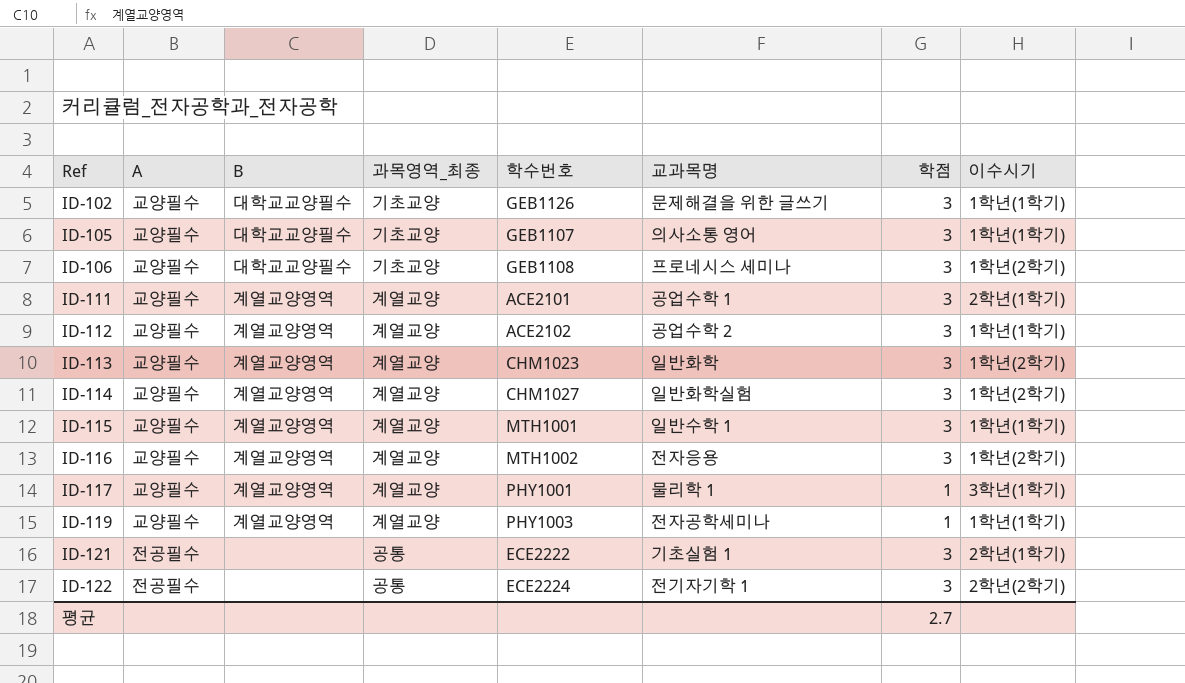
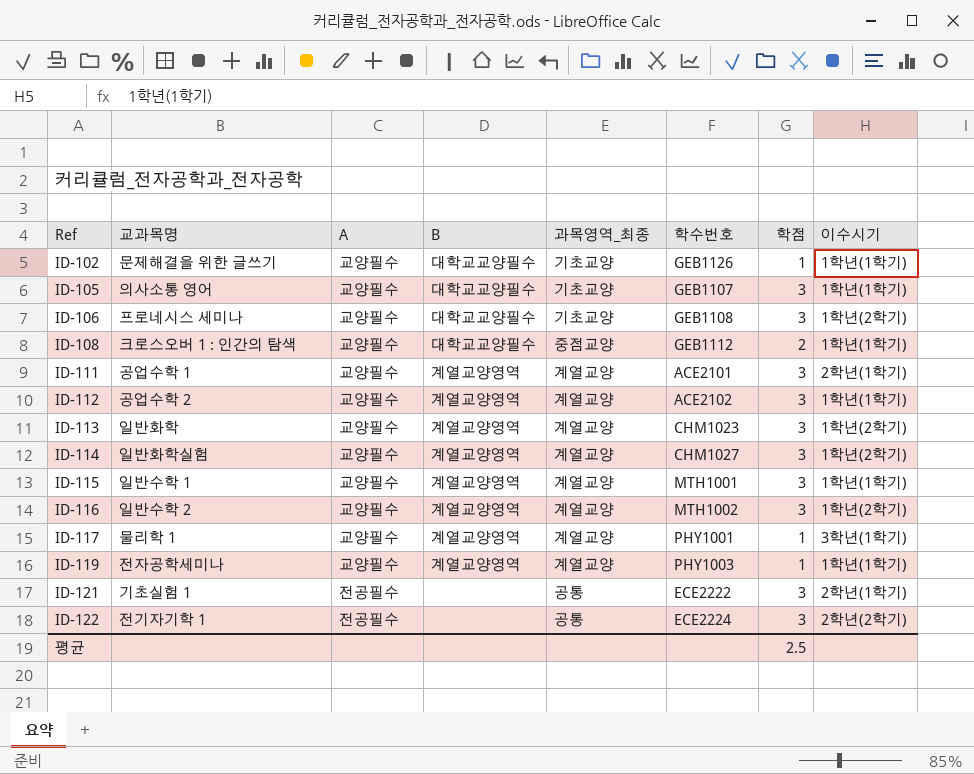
column 교과목명 | position: 6 -> 2
ID-102 | 학점: 3 -> 1
row ID-108: none -> 크로스오버 1 : 인간의 탐색 | 교양필수 | 대학교교양필수 | 중점교양 | GEB1112 | 2 | 1학년(1학기)
ID-116 | 교과목명: 전자응용 -> 일반수학 2
평균 | 학점: 2.7 -> 2.5

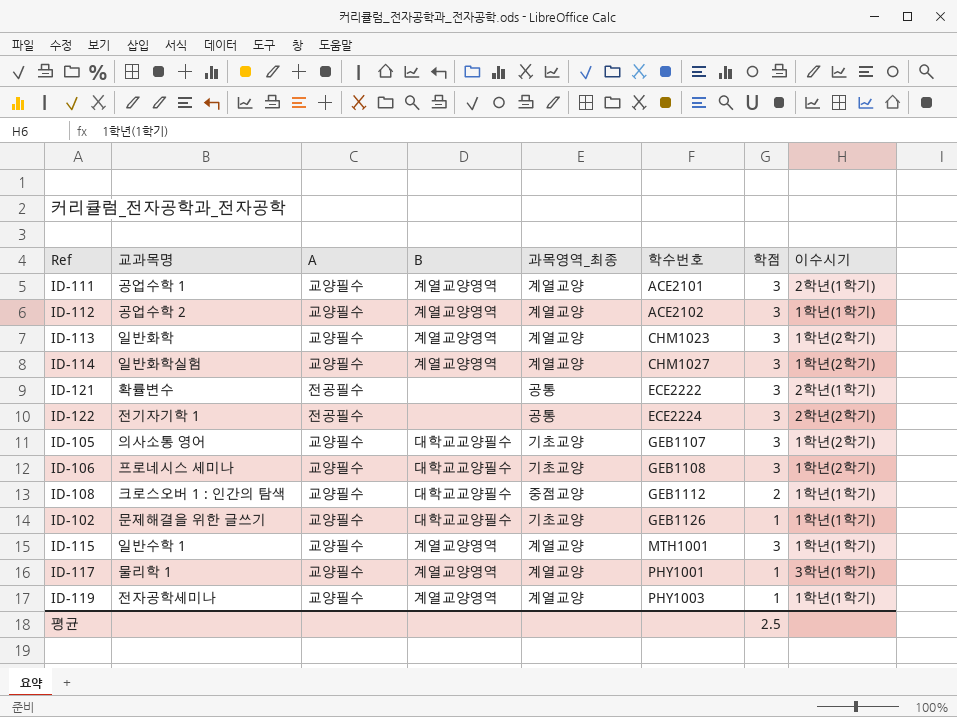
row order: Ref ascending -> 학수번호 ascending
row ID-116: 일반수학 2 | 교양필수 | 계열교양영역 | 계열교양 | MTH1002 | 3 | 1학년(2학기) -> none
ID-121 | 교과목명: 기초실험 1 -> 확률변수
ID-105 | 이수시기: 1학년(1학기) -> 1학년(2학기)

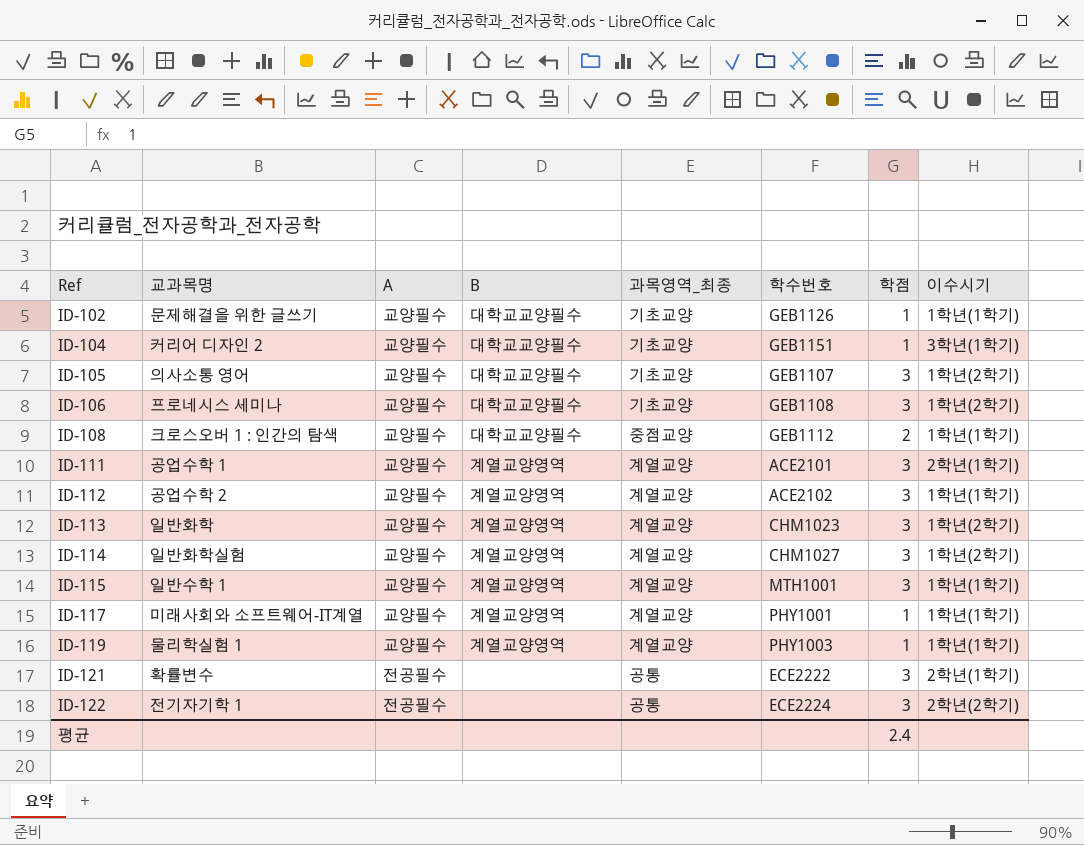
row order: 학수번호 ascending -> Ref ascending
row ID-104: none -> 커리어 디자인 2 | 교양필수 | 대학교교양필수 | 기초교양 | GEB1151 | 1 | 3학년(1학기)
ID-117 | 교과목명: 물리학 1 -> 미래사회와 소프트웨어-IT계열
ID-117 | 이수시기: 3학년(1학기) -> 1학년(1학기)
ID-119 | 교과목명: 전자공학세미나 -> 물리학실험 1
평균 | 학점: 2.5 -> 2.4

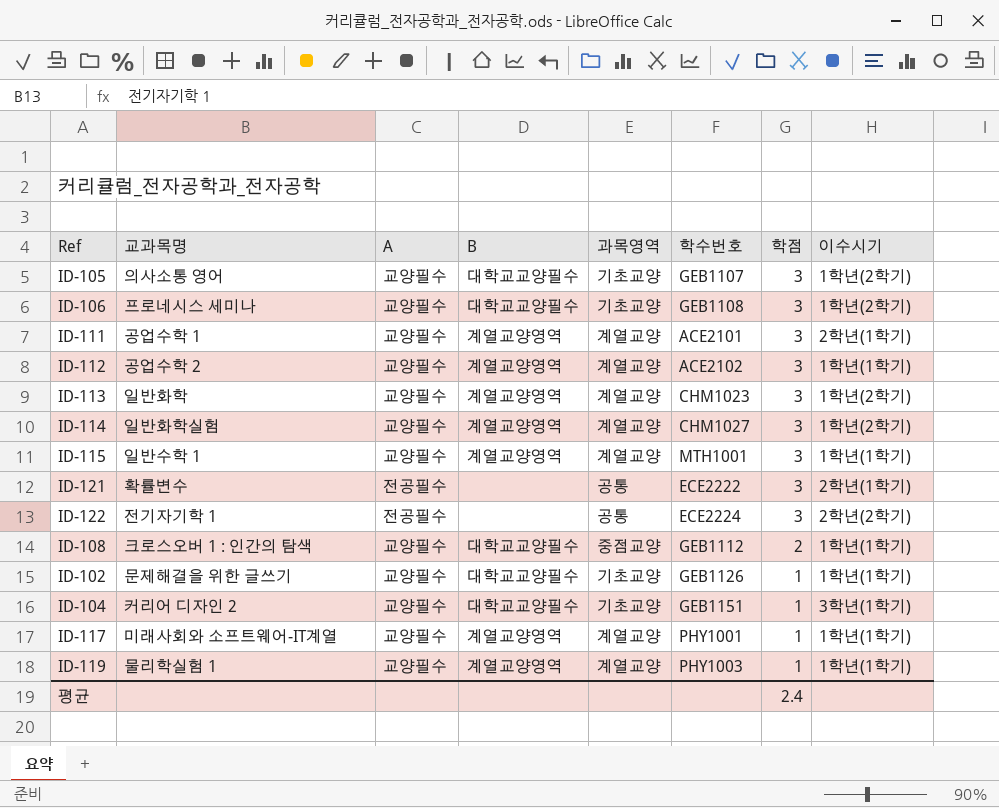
row order: Ref ascending -> 학점 descending
column name: 과목영역_최종 -> 과목영역

